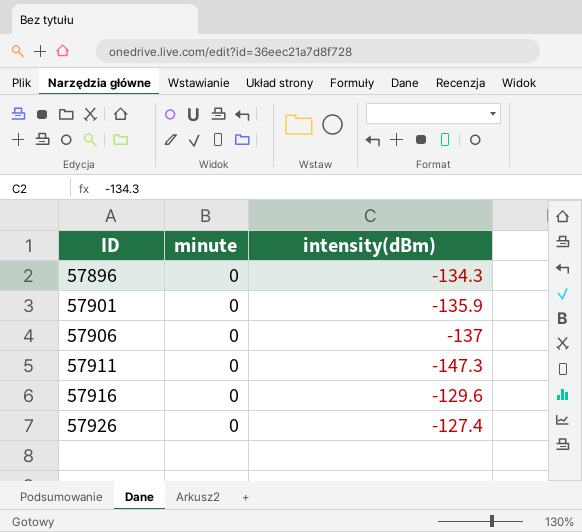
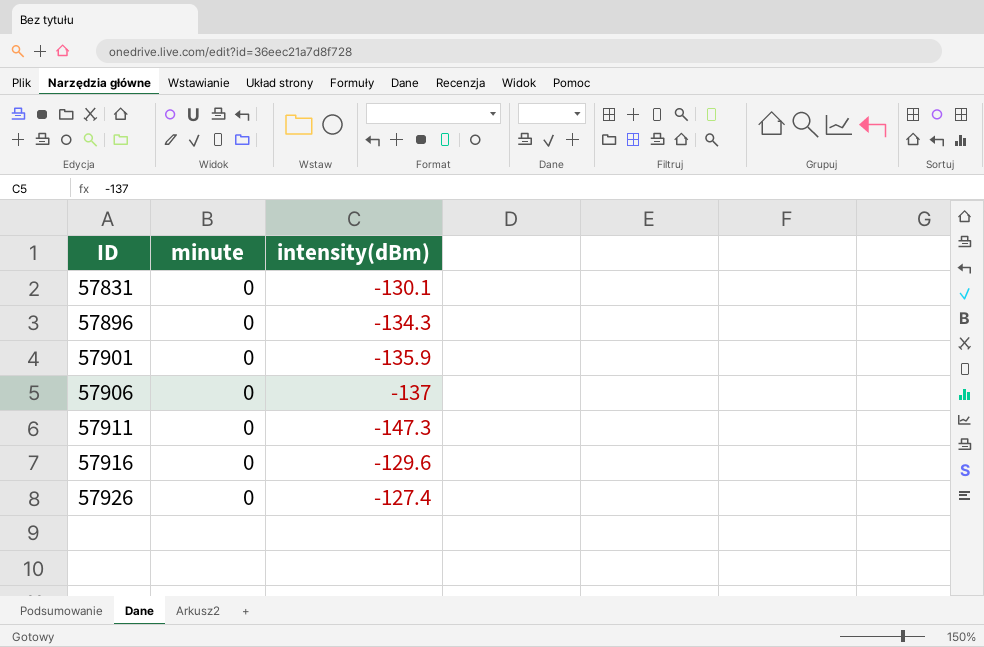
row 57831: none -> 0 | -130.1

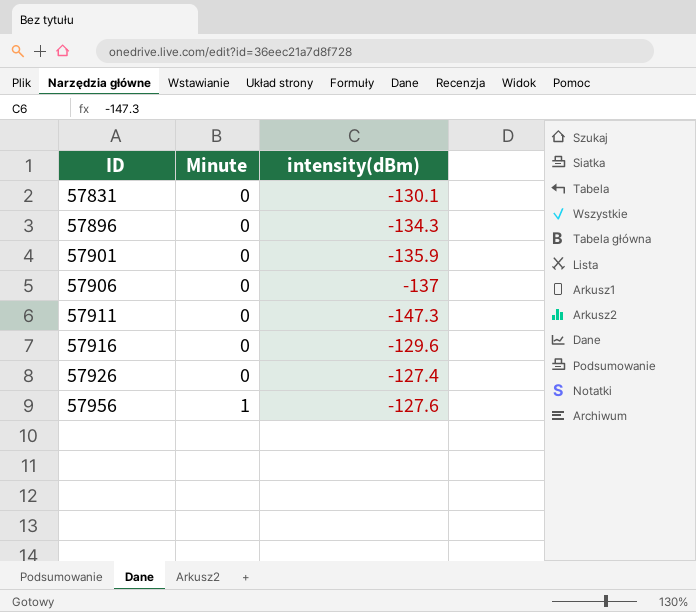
column name: minute -> Minute
row 57956: none -> 1 | -127.6

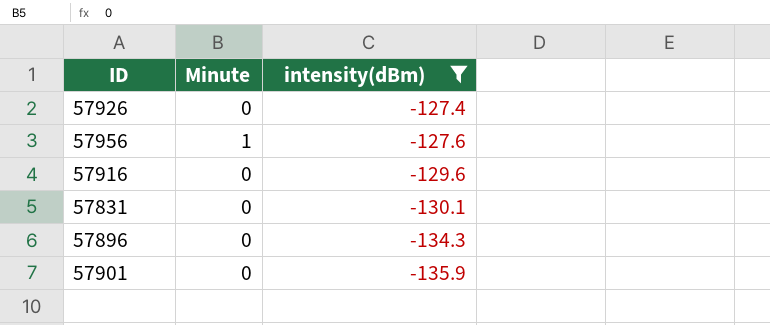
filter: none -> intensity(dBm) >= -135.9
row order: ID ascending -> intensity(dBm) descending

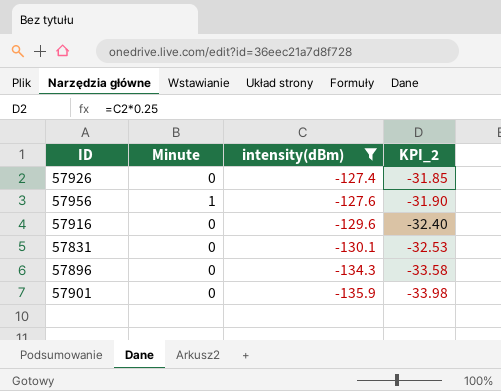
column KPI_2 | formula: none -> [intensity(dBm)] * 0.25

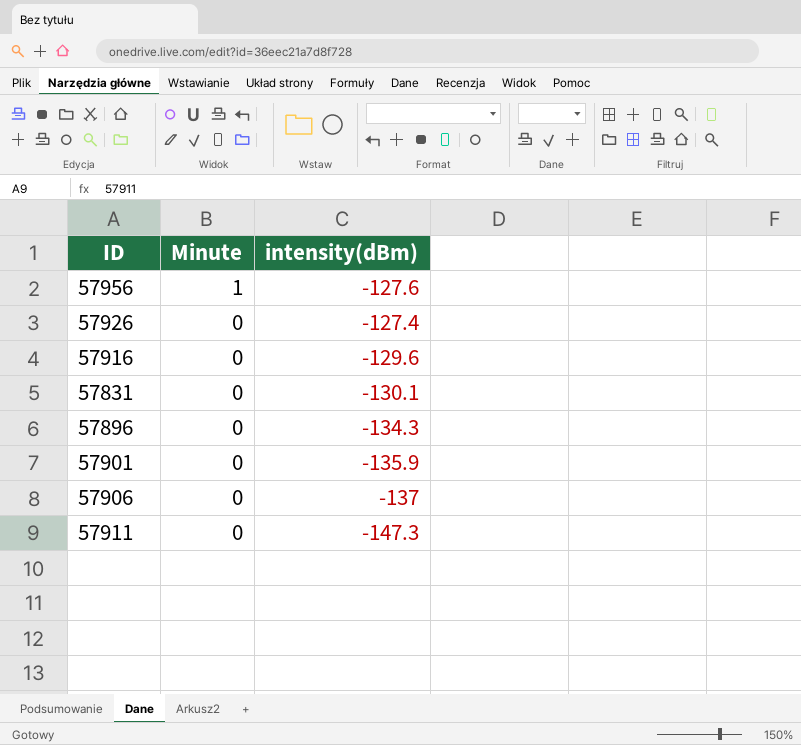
filter: intensity(dBm) >= -135.9 -> none
row order: intensity(dBm) descending -> Minute descending
column KPI_2 | formula: [intensity(dBm)] * 0.25 -> none

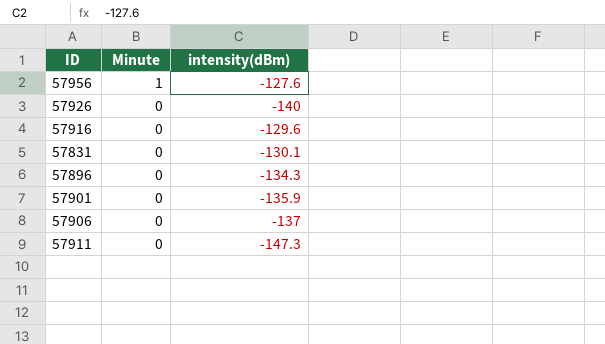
57926 | intensity(dBm): -127.4 -> -140

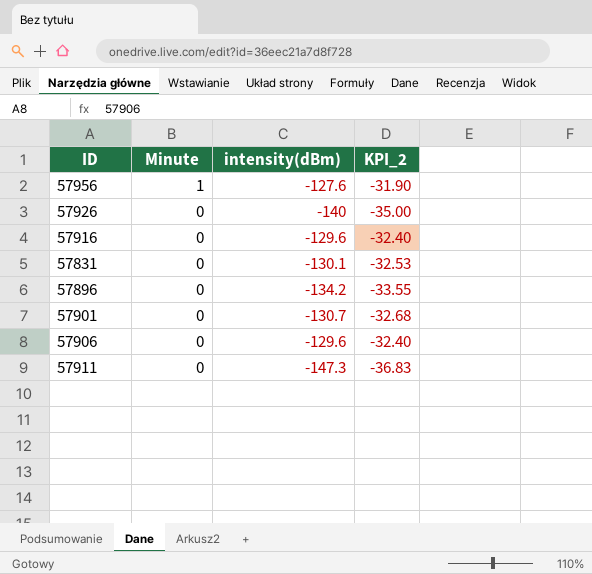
column KPI_2 | formula: none -> [intensity(dBm)] * 0.25
57896 | intensity(dBm): -134.3 -> -134.2
57901 | intensity(dBm): -135.9 -> -130.7
57906 | intensity(dBm): -137 -> -129.6

